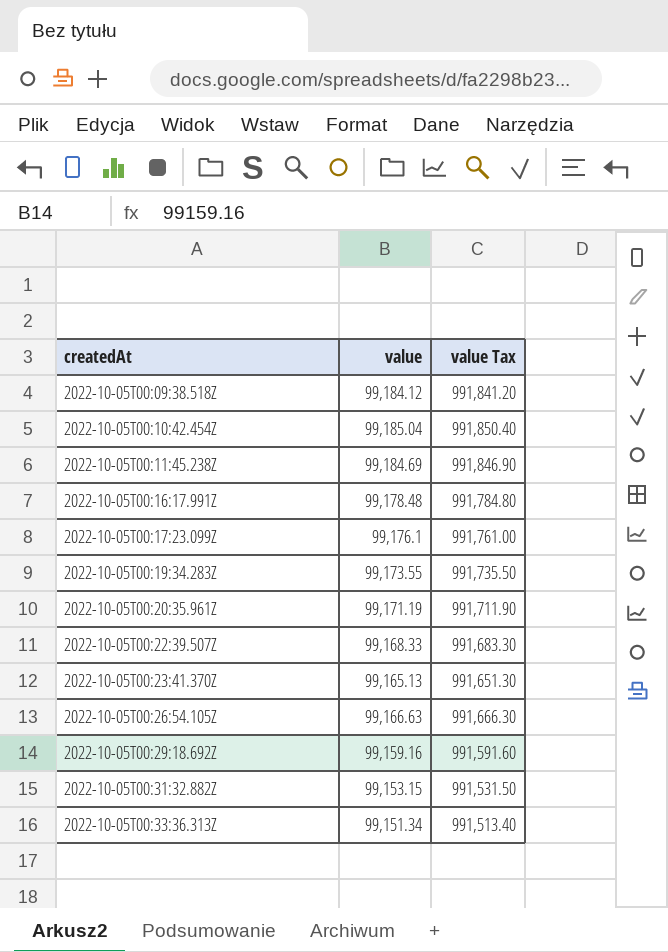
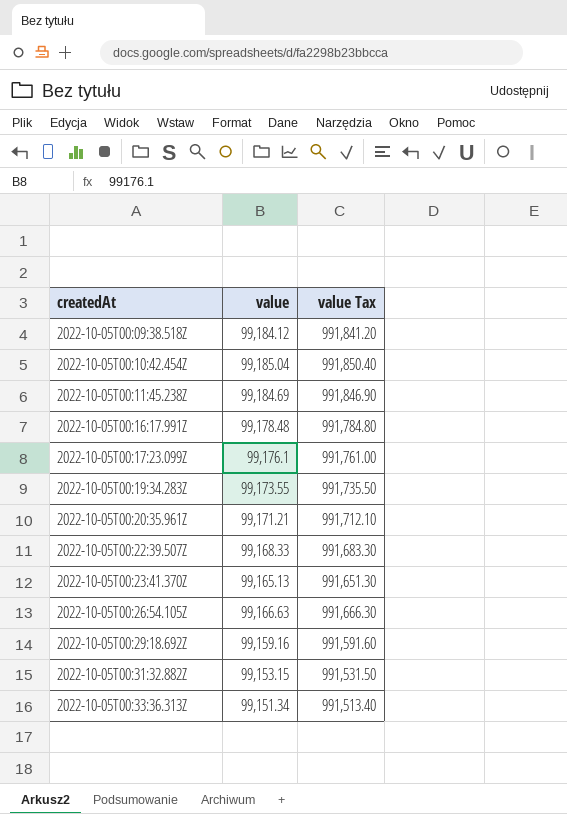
2022-10-05T00:20:35.961Z | value: 99,171.19 -> 99,171.21
2022-10-05T00:20:35.961Z | value Tax: 991,711.90 -> 991,712.10

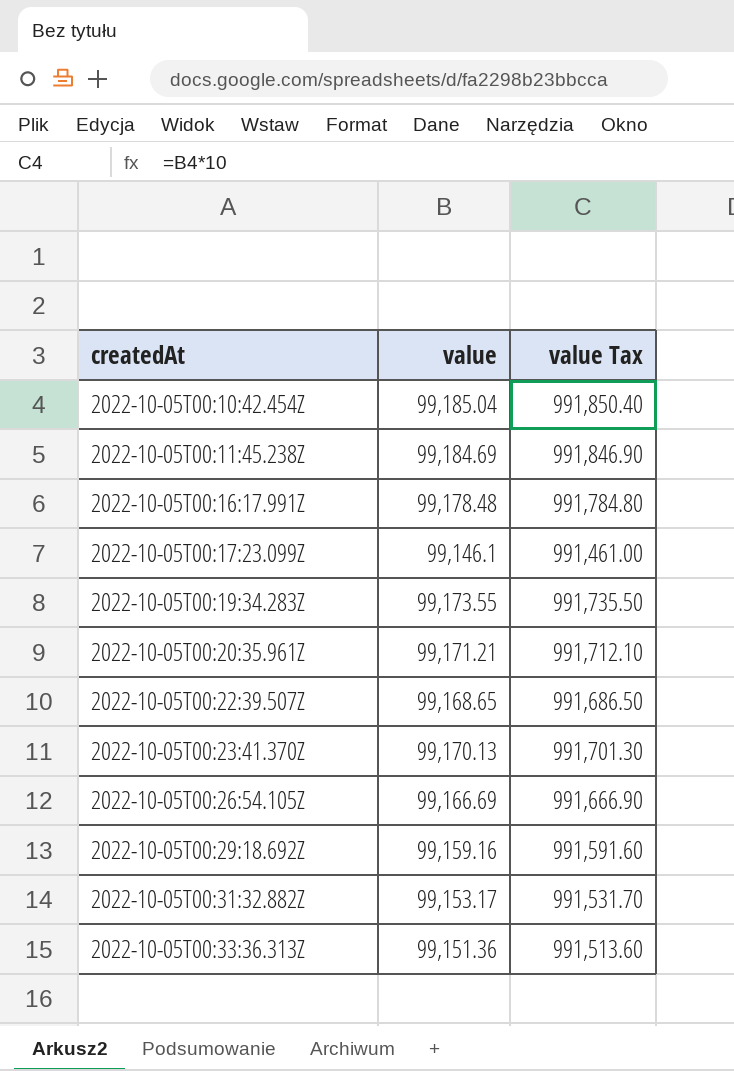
row 2022-10-05T00:09:38.518Z: 99,184.12 | 991,841.20 -> none
2022-10-05T00:17:23.099Z | value: 99,176.1 -> 99,146.1
2022-10-05T00:17:23.099Z | value Tax: 991,761.00 -> 991,461.00
2022-10-05T00:22:39.507Z | value: 99,168.33 -> 99,168.65
2022-10-05T00:22:39.507Z | value Tax: 991,683.30 -> 991,686.50
2022-10-05T00:23:41.370Z | value: 99,165.13 -> 99,170.13
2022-10-05T00:23:41.370Z | value Tax: 991,651.30 -> 991,701.30
2022-10-05T00:26:54.105Z | value: 99,166.63 -> 99,166.69
2022-10-05T00:26:54.105Z | value Tax: 991,666.30 -> 991,666.90
2022-10-05T00:31:32.882Z | value: 99,153.15 -> 99,153.17
2022-10-05T00:31:32.882Z | value Tax: 991,531.50 -> 991,531.70
2022-10-05T00:33:36.313Z | value: 99,151.34 -> 99,151.36
2022-10-05T00:33:36.313Z | value Tax: 991,513.40 -> 991,513.60

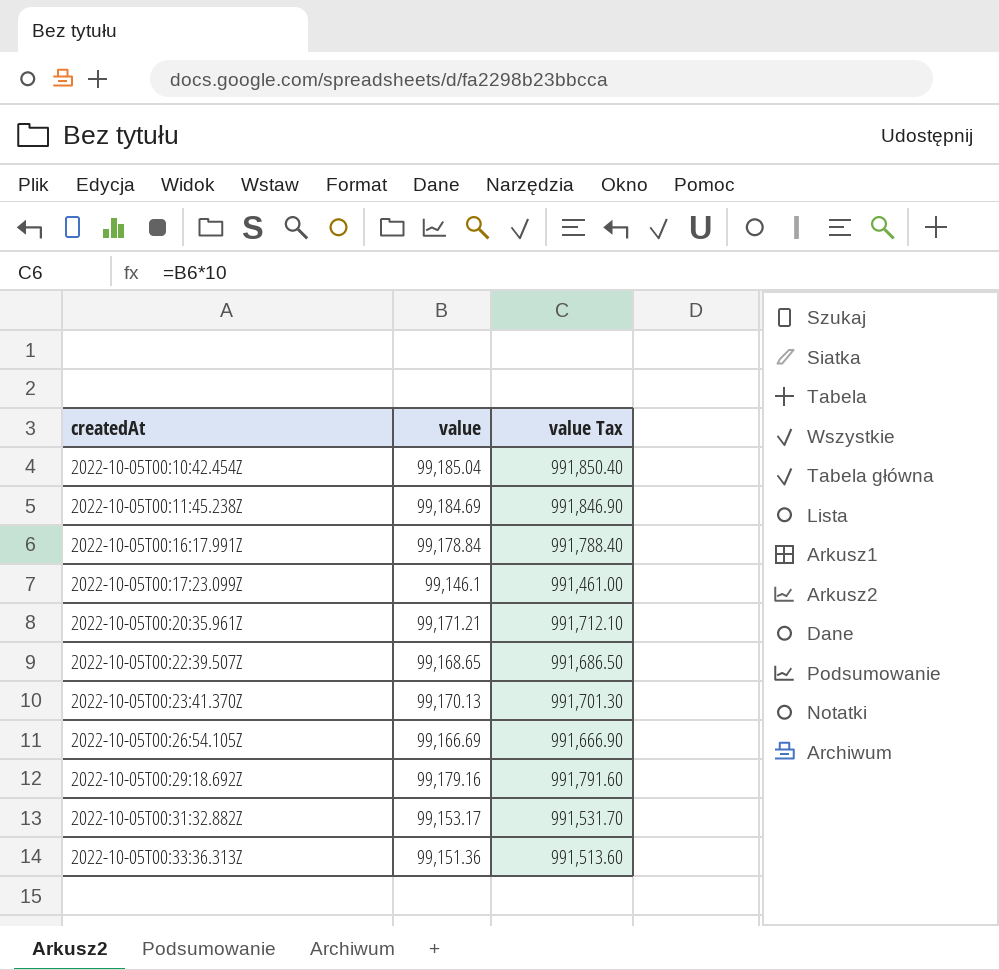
row 2022-10-05T00:19:34.283Z: 99,173.55 | 991,735.50 -> none
2022-10-05T00:16:17.991Z | value: 99,178.48 -> 99,178.84
2022-10-05T00:16:17.991Z | value Tax: 991,784.80 -> 991,788.40
2022-10-05T00:29:18.692Z | value: 99,159.16 -> 99,179.16
2022-10-05T00:29:18.692Z | value Tax: 991,591.60 -> 991,791.60

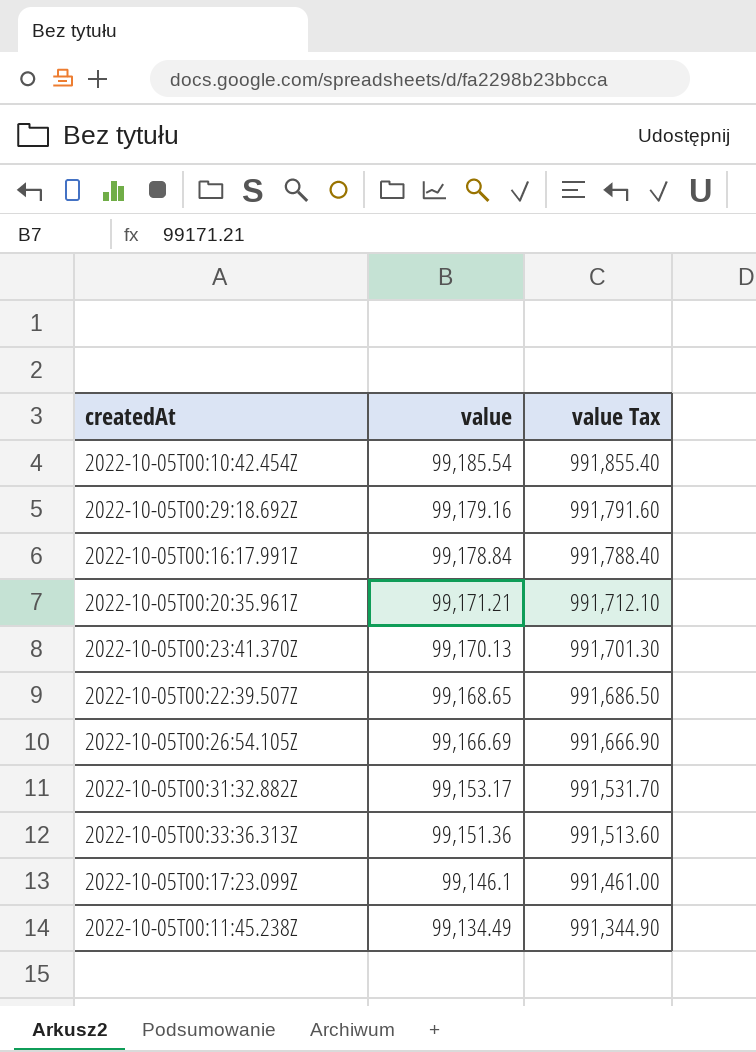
row order: createdAt ascending -> value descending
2022-10-05T00:10:42.454Z | value: 99,185.04 -> 99,185.54
2022-10-05T00:10:42.454Z | value Tax: 991,850.40 -> 991,855.40
2022-10-05T00:11:45.238Z | value: 99,184.69 -> 99,134.49
2022-10-05T00:11:45.238Z | value Tax: 991,846.90 -> 991,344.90

